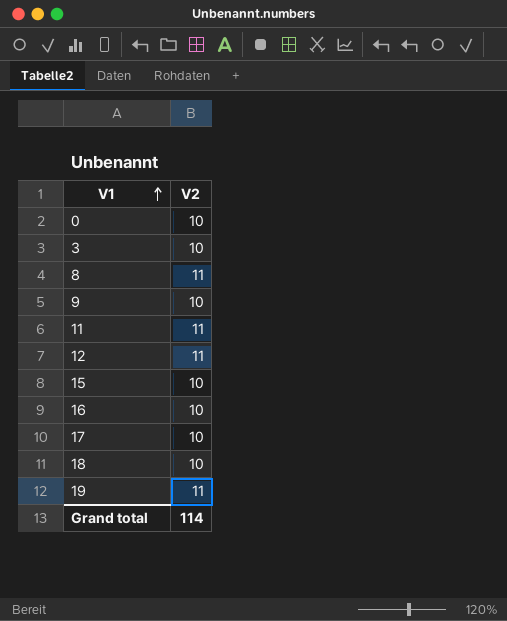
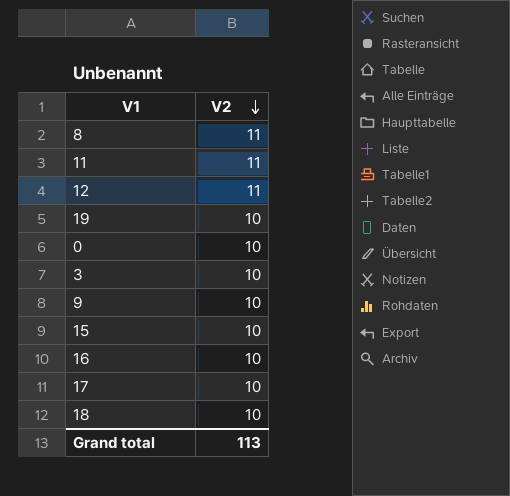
row order: V1 ascending -> V2 descending
19 | V2: 11 -> 10
Grand total | V2: 114 -> 113

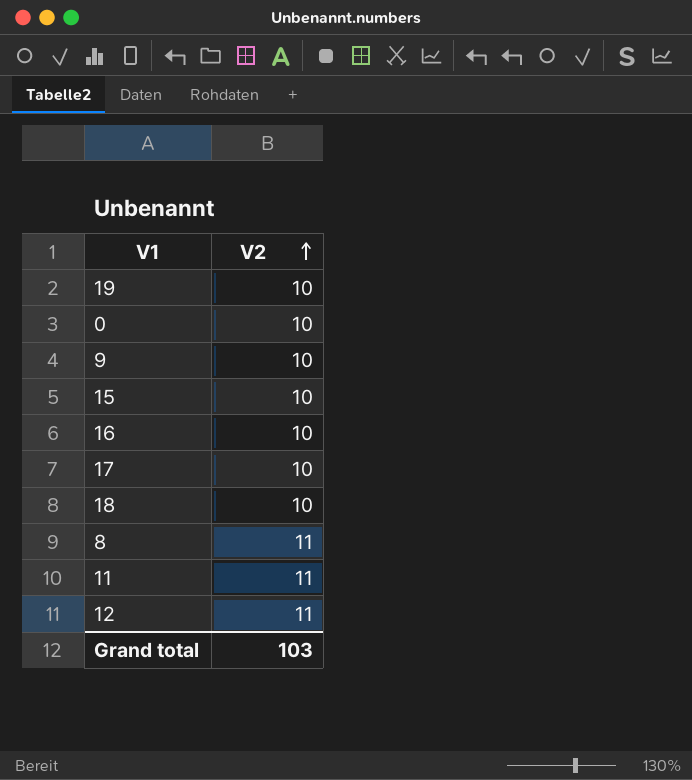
row order: V2 descending -> V2 ascending
row 3: 10 -> none
Grand total | V2: 113 -> 103

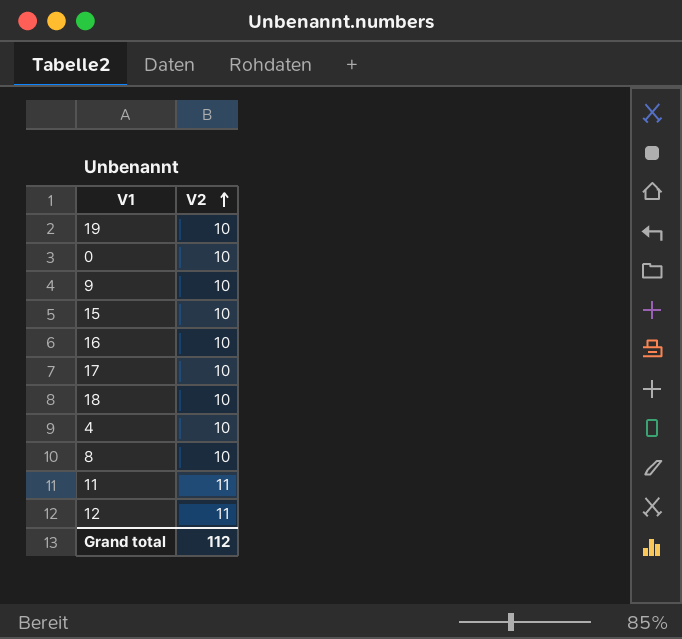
row 4: none -> 10
8 | V2: 11 -> 10
Grand total | V2: 103 -> 112

